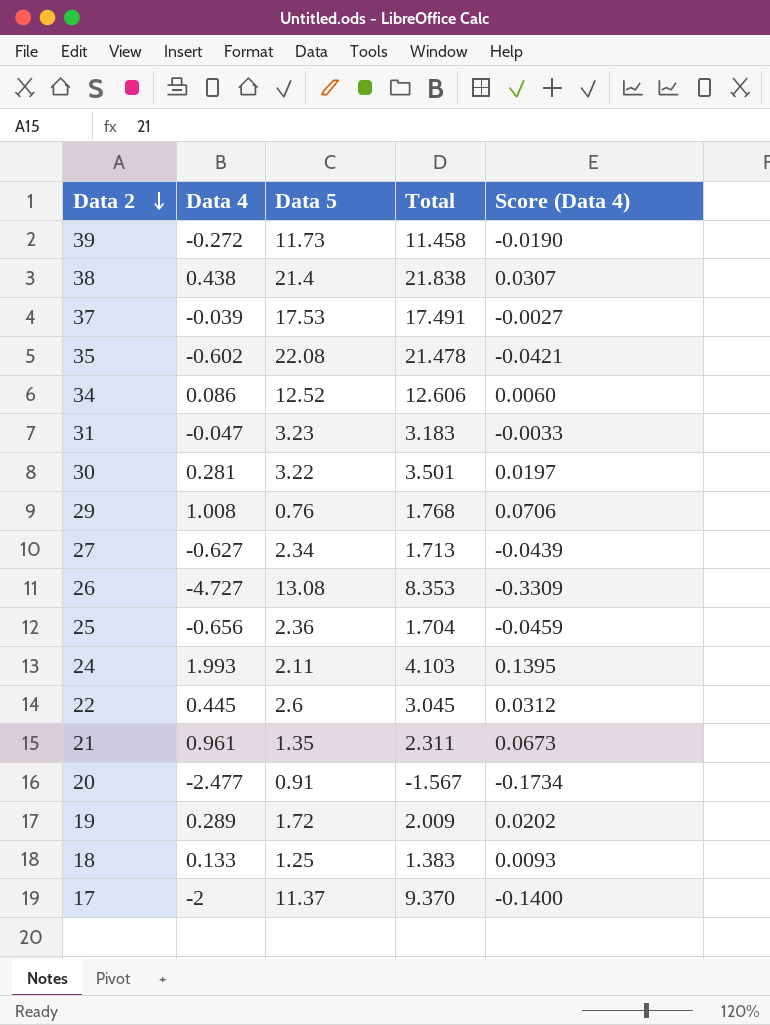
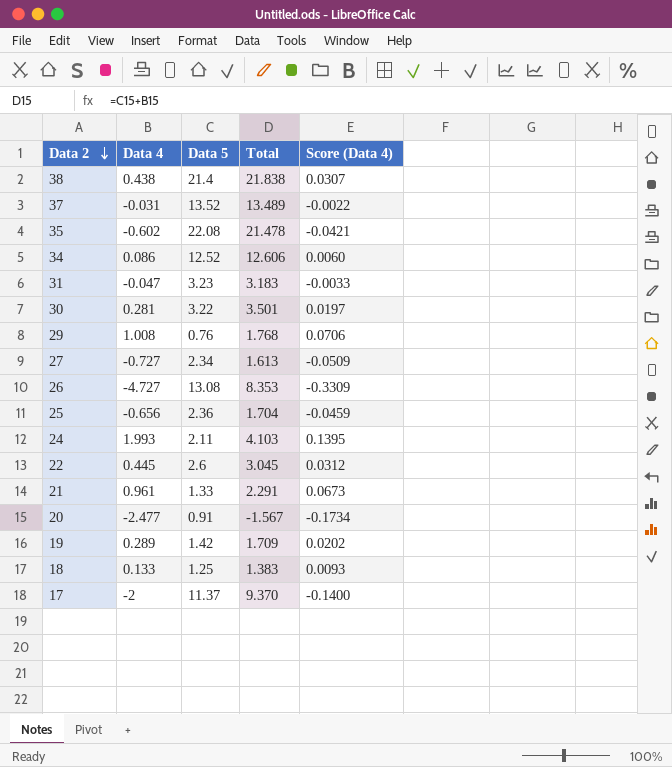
row 39: -0.272 | 11.73 | 11.458 | -0.0190 -> none
37 | Data 4: -0.039 -> -0.031
37 | Data 5: 17.53 -> 13.52
37 | Total: 17.491 -> 13.489
37 | Score (Data 4): -0.0027 -> -0.0022
27 | Data 4: -0.627 -> -0.727
27 | Total: 1.713 -> 1.613
27 | Score (Data 4): -0.0439 -> -0.0509
21 | Data 5: 1.35 -> 1.33
21 | Total: 2.311 -> 2.291
19 | Data 5: 1.72 -> 1.42
19 | Total: 2.009 -> 1.709

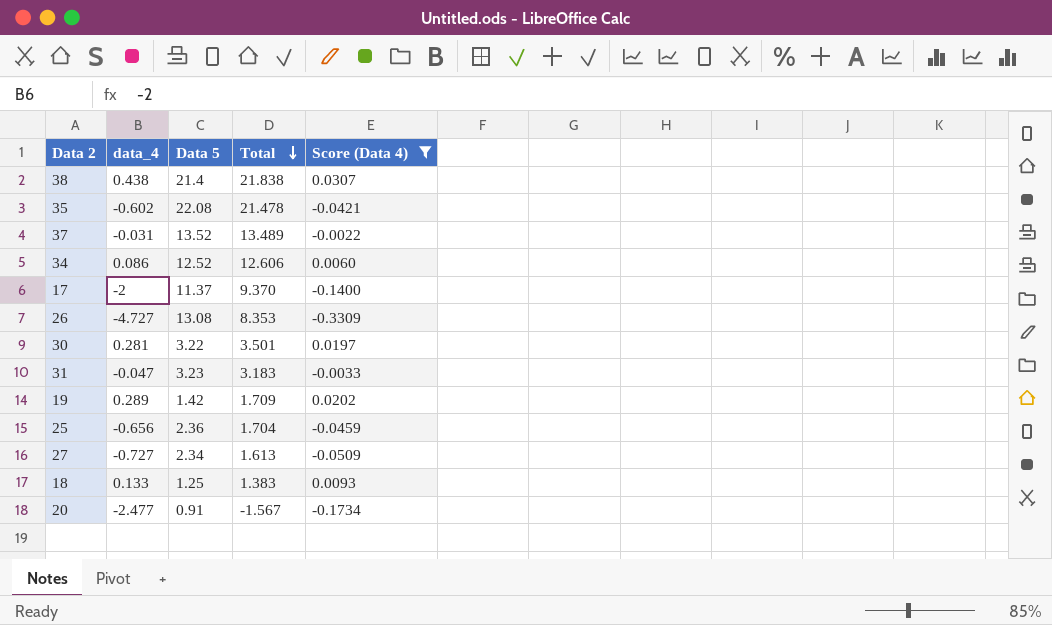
filter: none -> Score (Data 4) <= 0.0307
row order: Data 2 descending -> Total descending
column name: Data 4 -> data_4

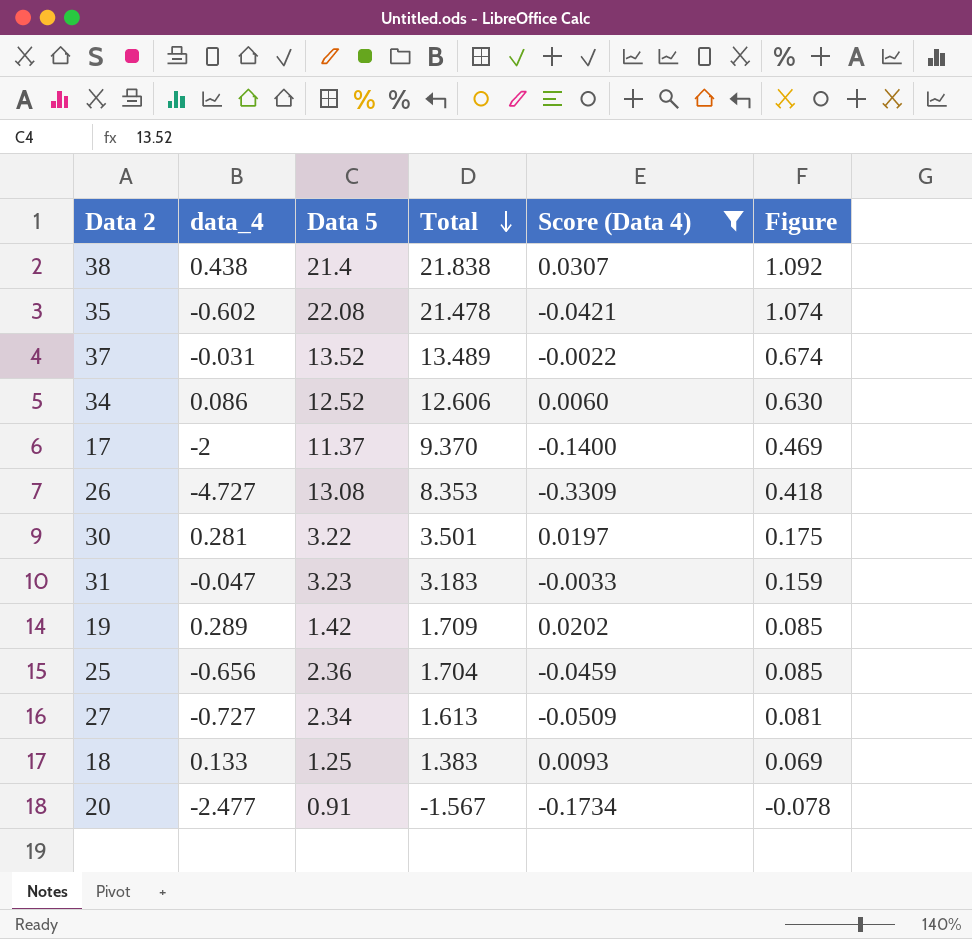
column Figure | formula: none -> [Total] * 0.05

